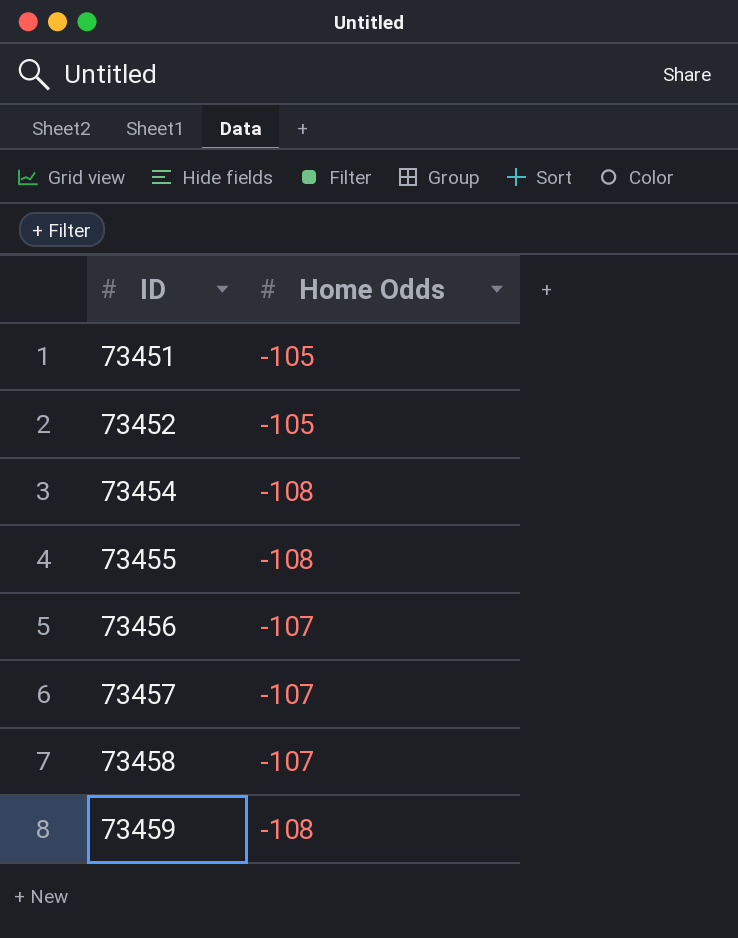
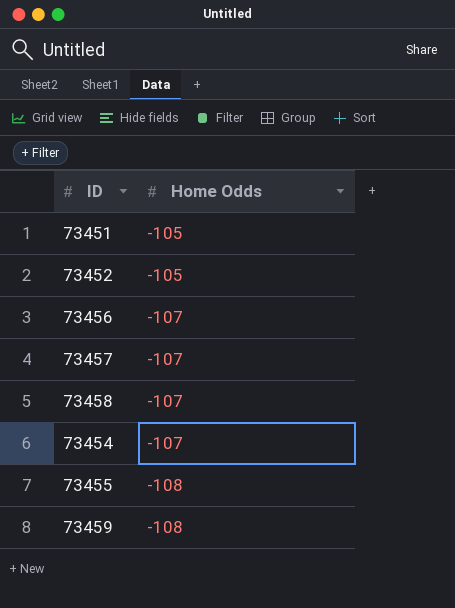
row order: ID ascending -> Home Odds descending
73454 | Home Odds: -108 -> -107

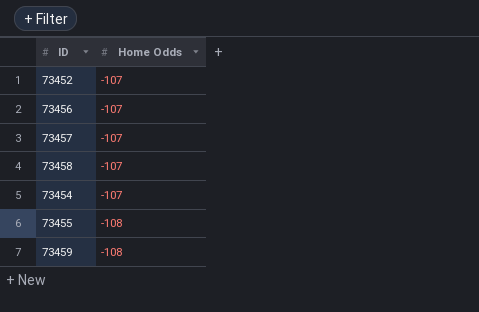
row 73451: -105 -> none
73452 | Home Odds: -105 -> -107

